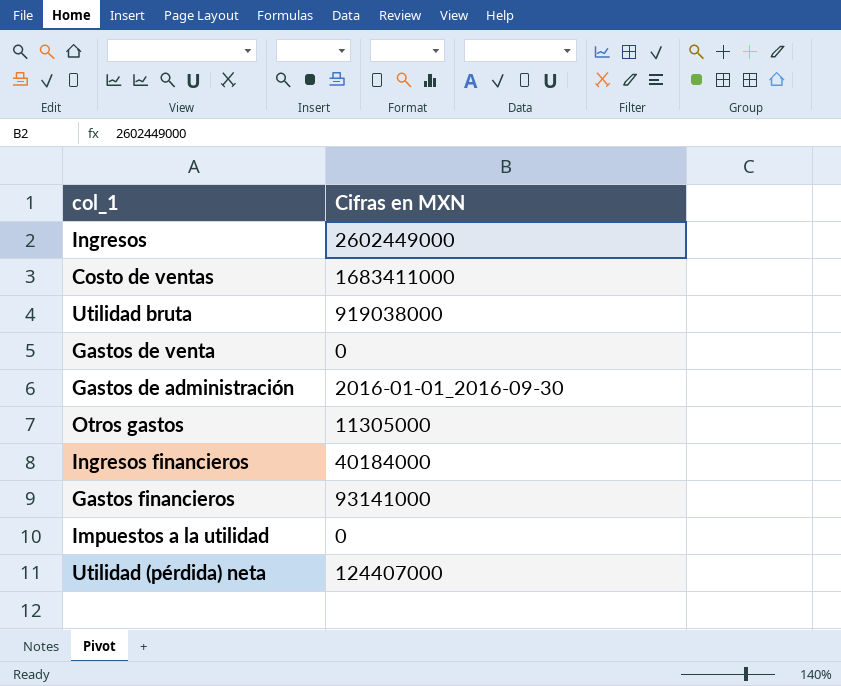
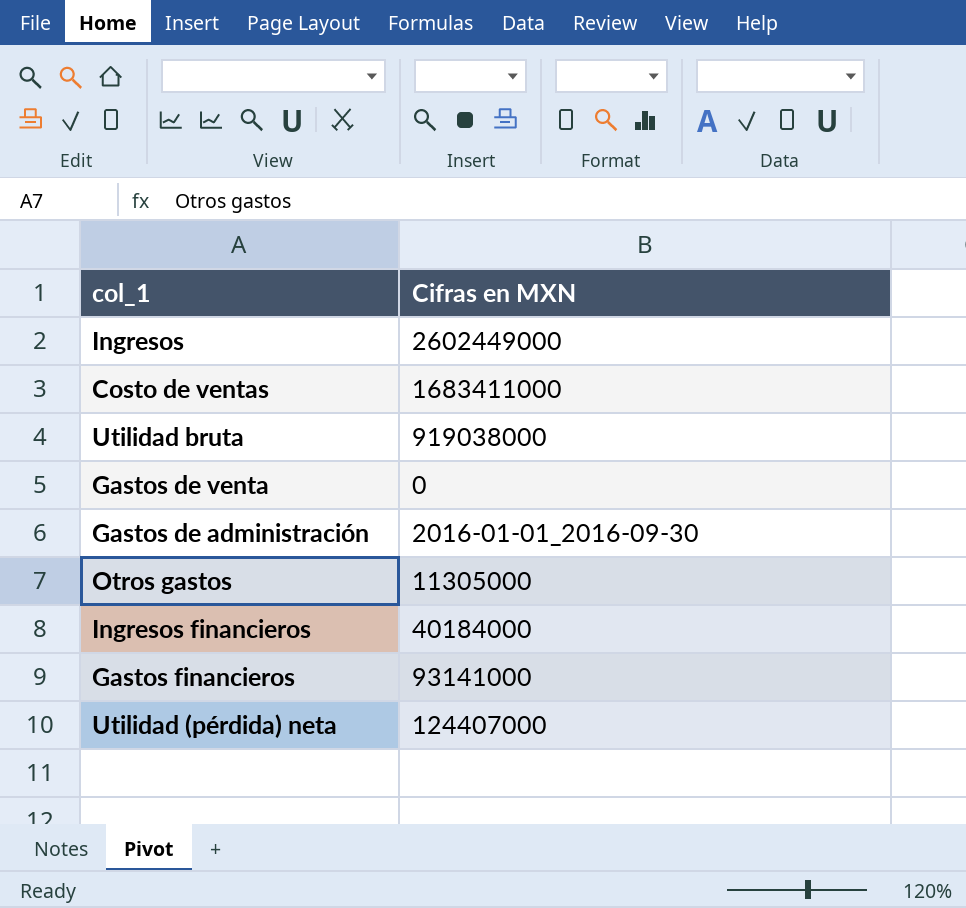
row Impuestos a la utilidad: 0 -> none

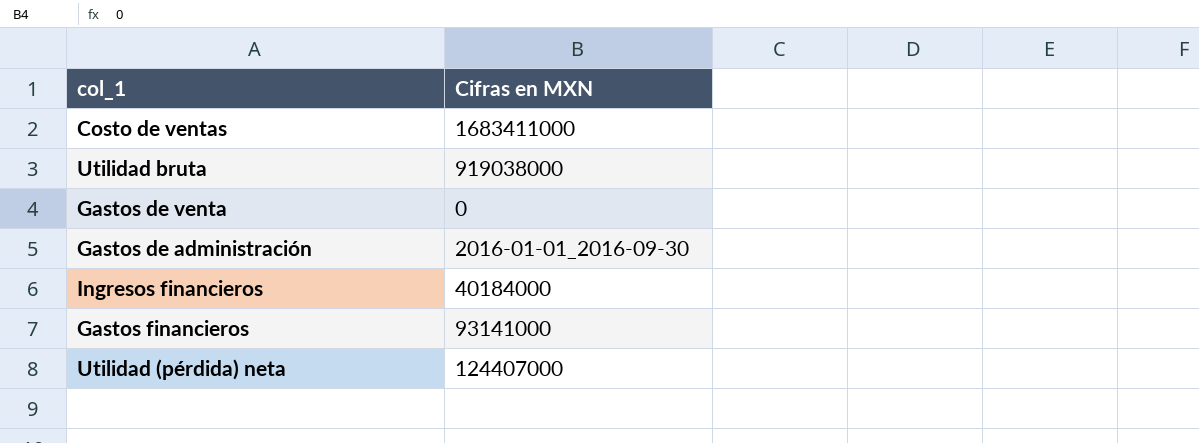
row Ingresos: 2602449000 -> none
row Otros gastos: 11305000 -> none

